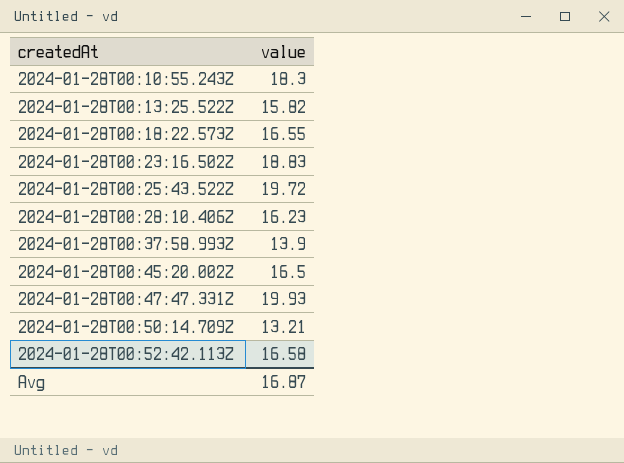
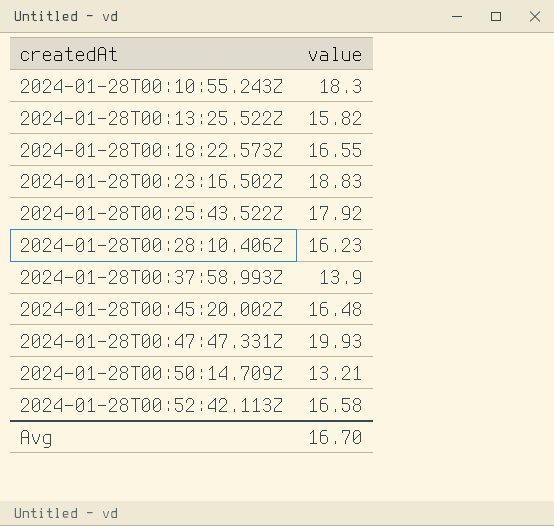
2024-01-28T00:25:43.522Z | value: 19.72 -> 17.92
2024-01-28T00:45:20.002Z | value: 16.5 -> 16.48
Avg | value: 16.87 -> 16.70

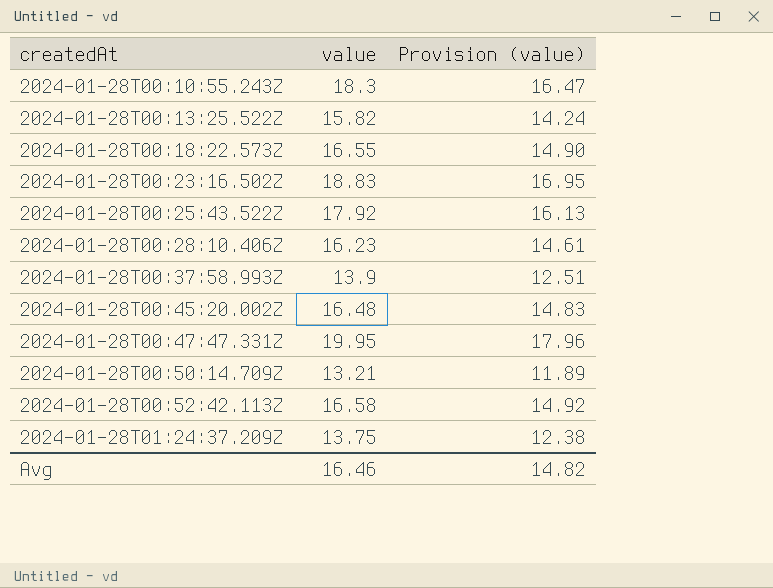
column Provision (value) | formula: none -> [value] * 0.9
2024-01-28T00:47:47.331Z | value: 19.93 -> 19.95
row 2024-01-28T01:24:37.209Z: none -> 13.75 | 12.38
Avg | value: 16.70 -> 16.46

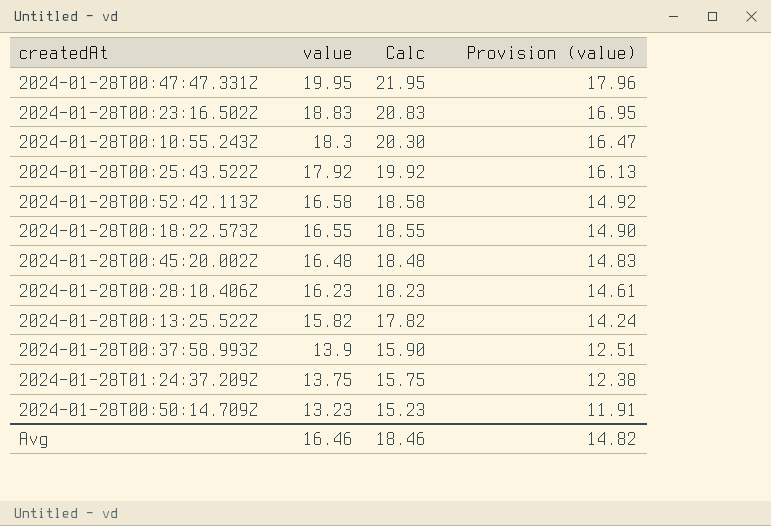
row order: createdAt ascending -> value descending
column Calc | formula: none -> [value] + 2
2024-01-28T00:50:14.709Z | value: 13.21 -> 13.23
2024-01-28T00:50:14.709Z | Provision (value): 11.89 -> 11.91

